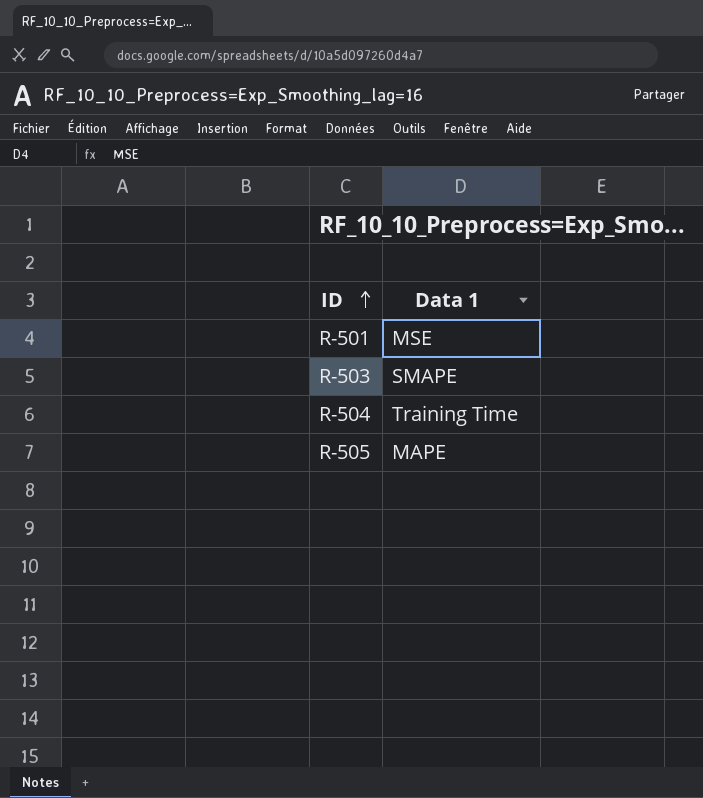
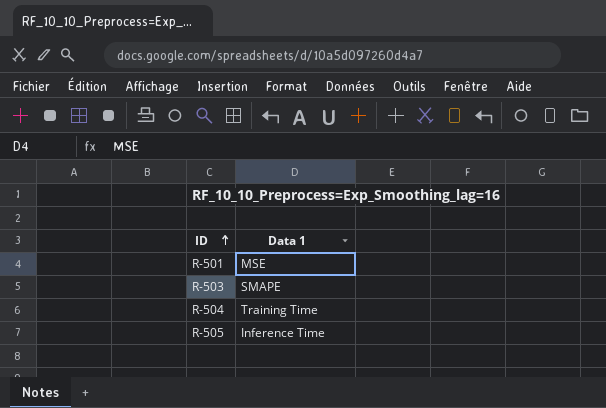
R-505 | Data 1: MAPE -> Inference Time

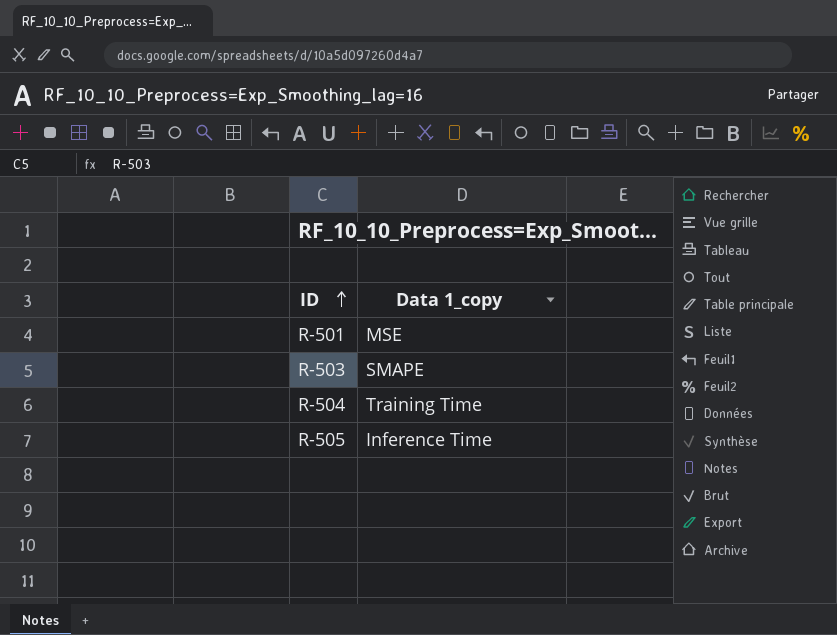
column name: Data 1 -> Data 1_copy

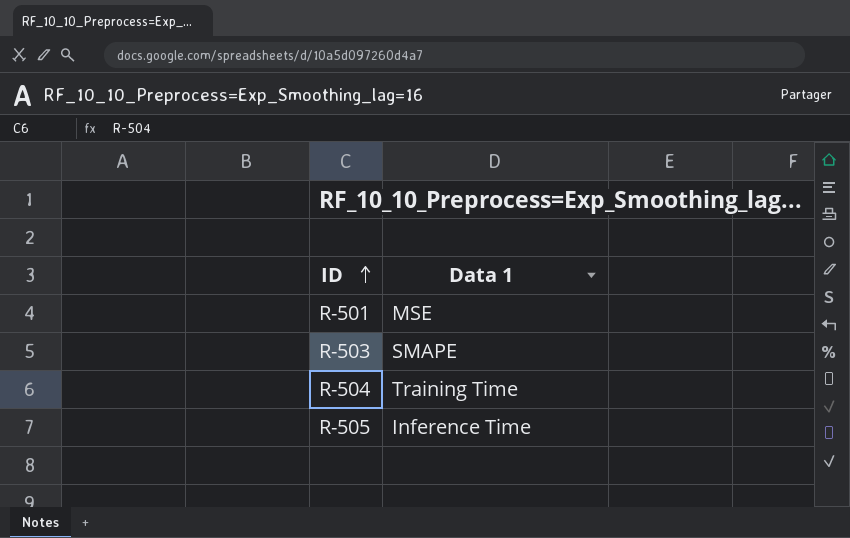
column name: Data 1_copy -> Data 1

